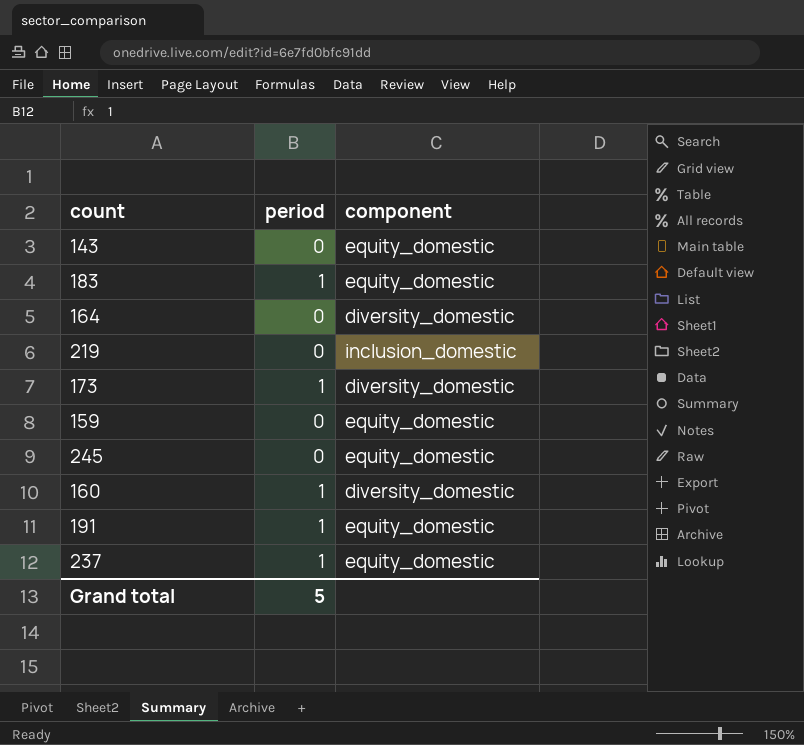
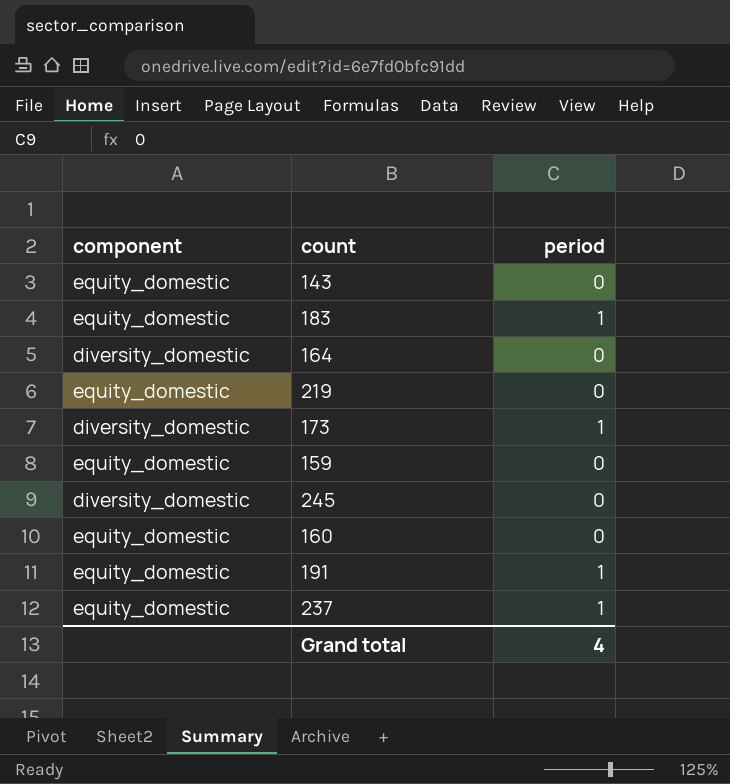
column component | position: 3 -> 1
219 | component: inclusion_domestic -> equity_domestic
245 | component: equity_domestic -> diversity_domestic
160 | component: diversity_domestic -> equity_domestic
160 | period: 1 -> 0
Grand total | period: 5 -> 4

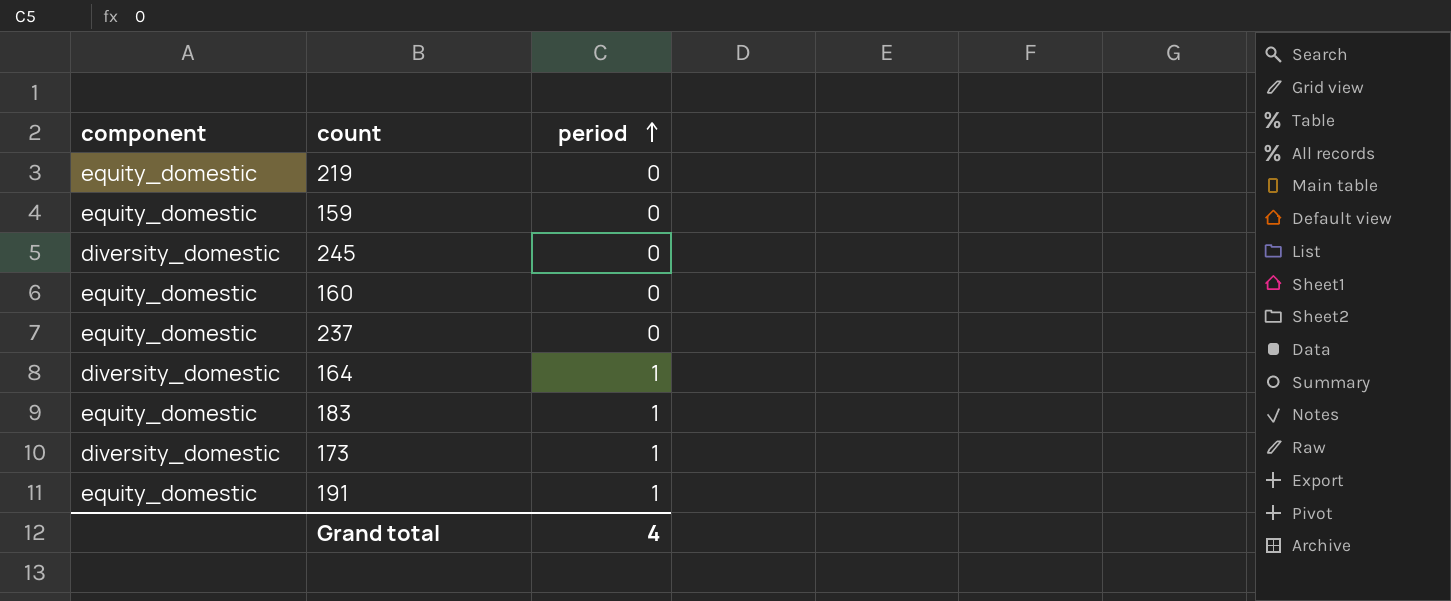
row order: none -> period ascending
row 143: equity_domestic | 0 -> none
237 | period: 1 -> 0
164 | period: 0 -> 1

